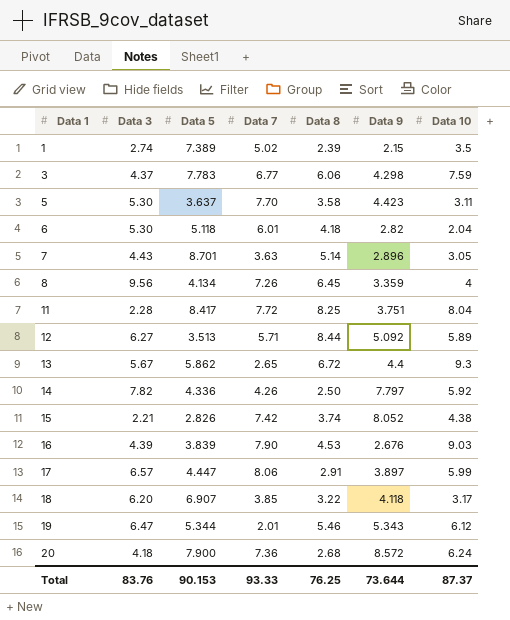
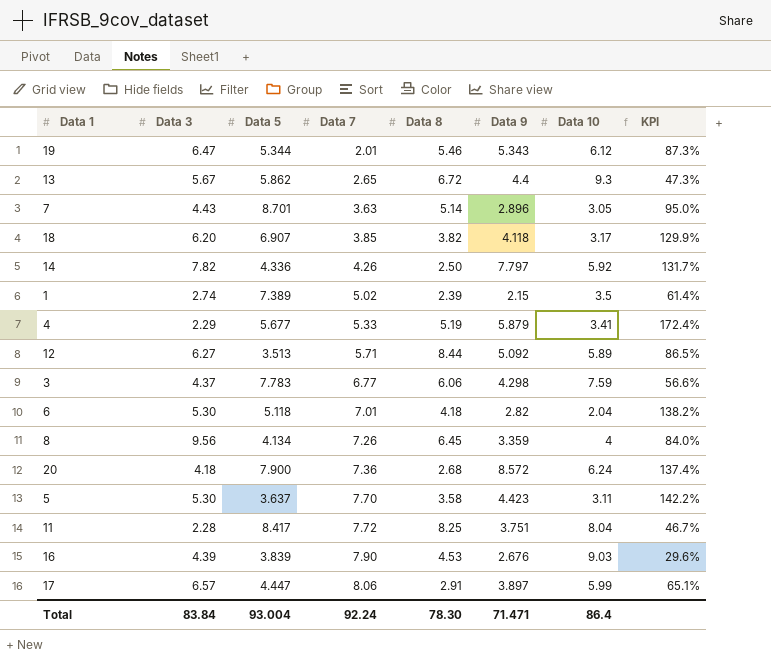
row order: Data 1 ascending -> Data 7 ascending
column KPI | formula: none -> [Data 9] / [Data 10]
row 15: 2.21 | 2.826 | 7.42 | 3.74 | 8.052 | 4.38 -> none
18 | Data 8: 3.22 -> 3.82
row 4: none -> 2.29 | 5.677 | 5.33 | 5.19 | 5.879 | 3.41 | 172.4%
6 | Data 7: 6.01 -> 7.01
Total | Data 3: 83.76 -> 83.84
Total | Data 5: 90.153 -> 93.004
Total | Data 7: 93.33 -> 92.24
Total | Data 8: 76.25 -> 78.30
Total | Data 9: 73.644 -> 71.471
Total | Data 10: 87.37 -> 86.4

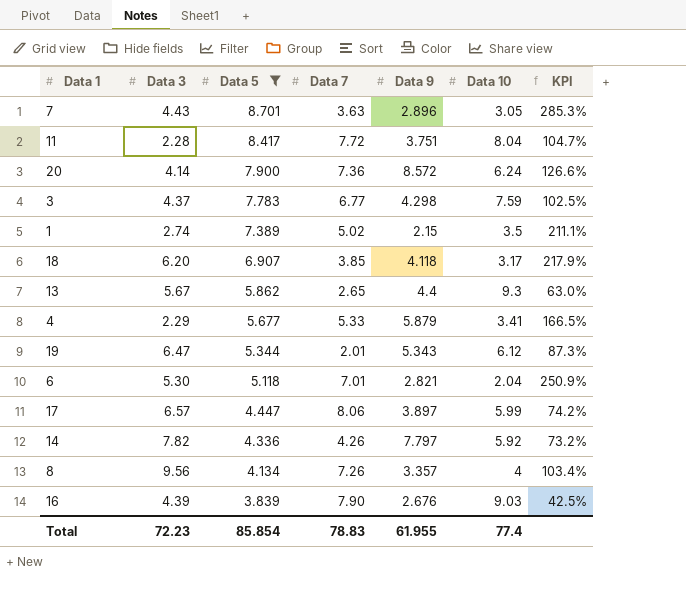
filter: none -> Data 5 >= 3.839
row order: Data 7 ascending -> Data 5 descending
column Data 8 | position: 5 -> none
column KPI | formula: [Data 9] / [Data 10] -> [Data 5] / [Data 10]
20 | Data 3: 4.18 -> 4.14
6 | Data 9: 2.82 -> 2.821
8 | Data 9: 3.359 -> 3.357
Total | Data 3: 83.84 -> 72.23
Total | Data 5: 93.004 -> 85.854
Total | Data 7: 92.24 -> 78.83
Total | Data 9: 71.471 -> 61.955
Total | Data 10: 86.4 -> 77.4

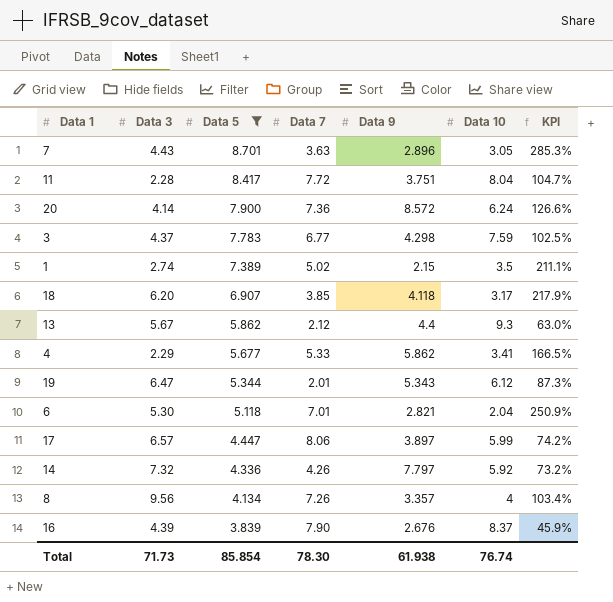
13 | Data 7: 2.65 -> 2.12
4 | Data 9: 5.879 -> 5.862
14 | Data 3: 7.82 -> 7.32
16 | Data 10: 9.03 -> 8.37
16 | KPI: 42.5% -> 45.9%
Total | Data 3: 72.23 -> 71.73
Total | Data 7: 78.83 -> 78.30
Total | Data 9: 61.955 -> 61.938
Total | Data 10: 77.4 -> 76.74

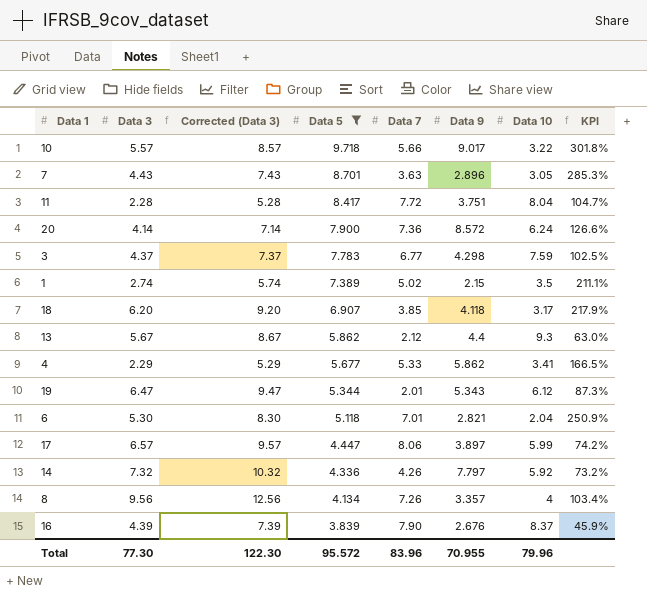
column Corrected (Data 3) | formula: none -> [Data 3] + 3
row 10: none -> 5.57 | 8.57 | 9.718 | 5.66 | 9.017 | 3.22 | 301.8%
Total | Data 3: 71.73 -> 77.30
Total | Data 5: 85.854 -> 95.572
Total | Data 7: 78.30 -> 83.96
Total | Data 9: 61.938 -> 70.955
Total | Data 10: 76.74 -> 79.96

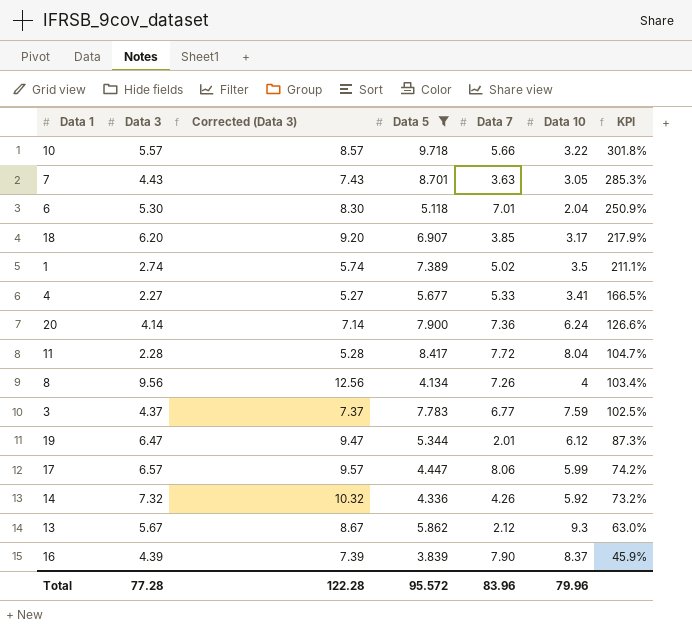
row order: Data 5 descending -> KPI descending
column Data 9 | position: 6 -> none
4 | Data 3: 2.29 -> 2.27
4 | Corrected (Data 3): 5.29 -> 5.27
Total | Data 3: 77.30 -> 77.28
Total | Corrected (Data 3): 122.30 -> 122.28

